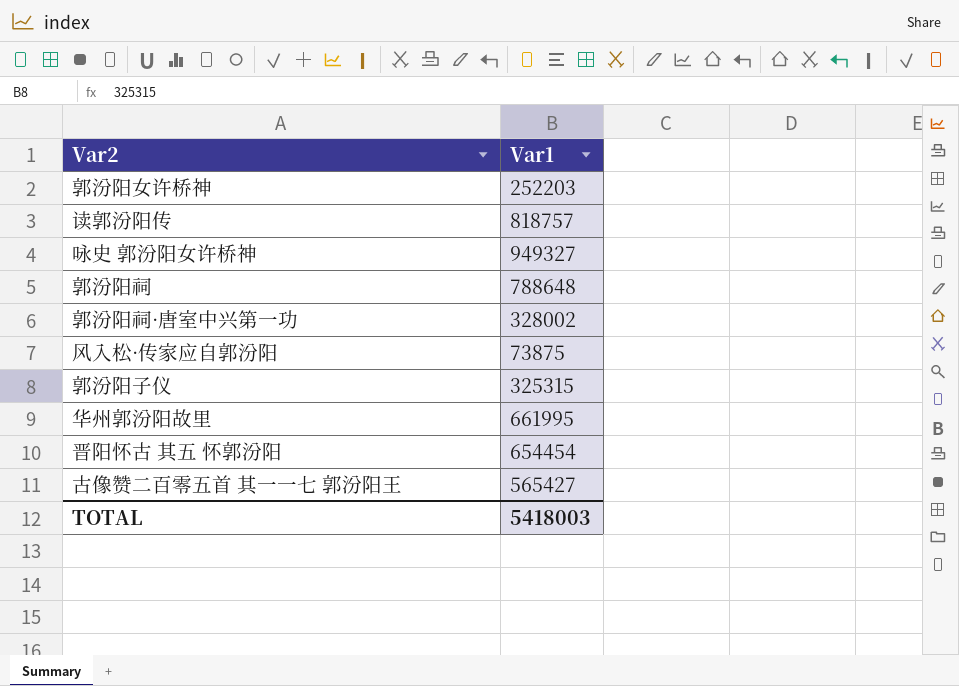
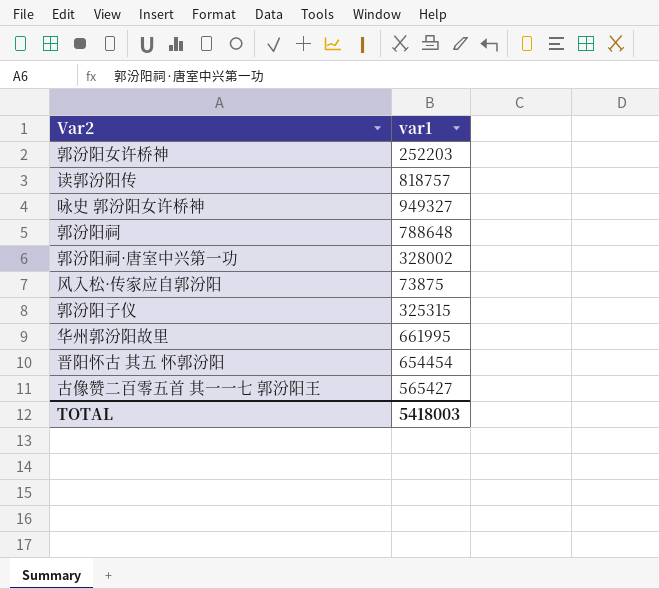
column name: Var1 -> var1

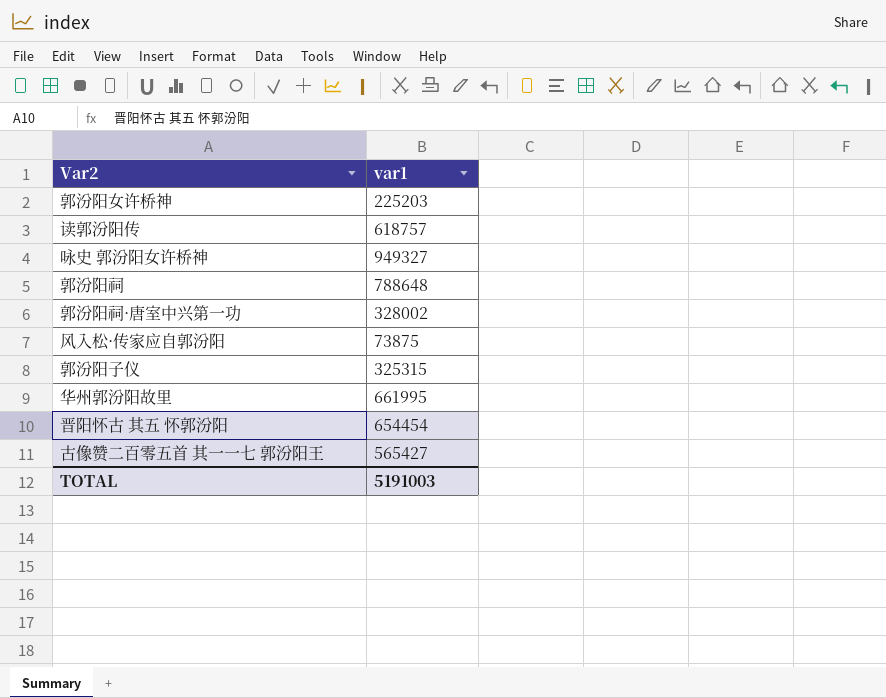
郭汾阳女许桥神 | var1: 252203 -> 225203
读郭汾阳传 | var1: 818757 -> 618757
TOTAL | var1: 5418003 -> 5191003

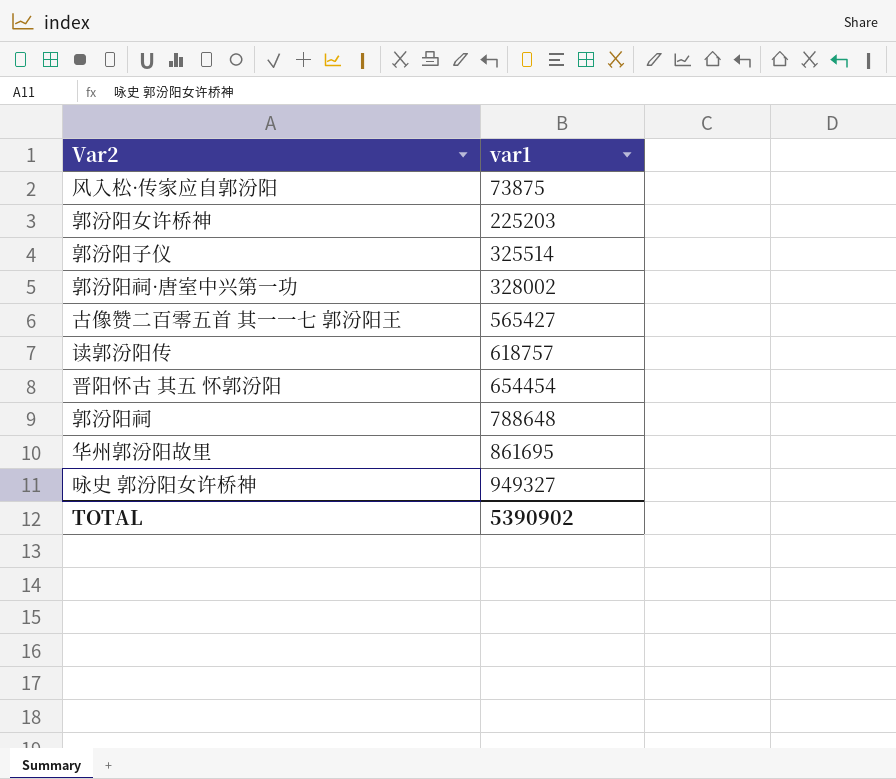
row order: none -> var1 ascending
郭汾阳子仪 | var1: 325315 -> 325514
华州郭汾阳故里 | var1: 661995 -> 861695
TOTAL | var1: 5191003 -> 5390902

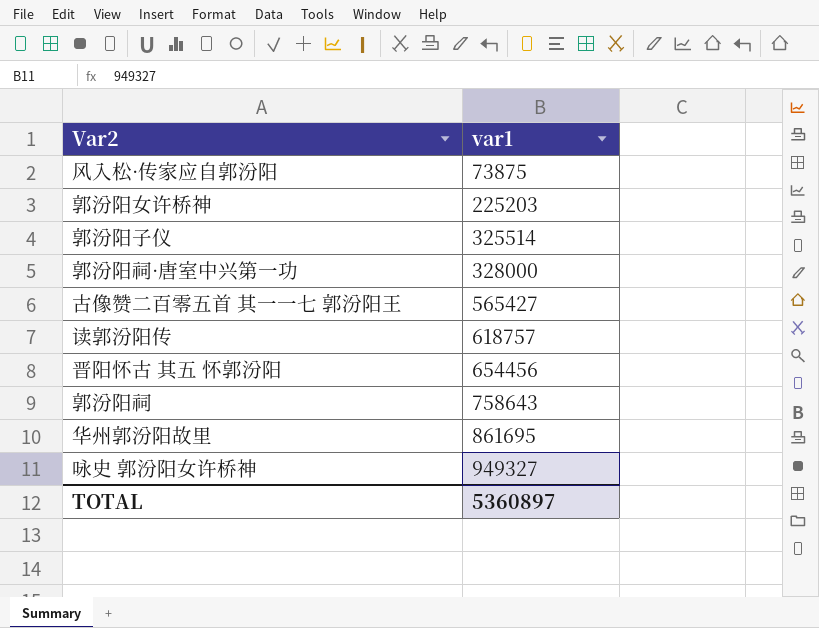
郭汾阳祠·唐室中兴第一功 | var1: 328002 -> 328000
晋阳怀古 其五 怀郭汾阳 | var1: 654454 -> 654456
郭汾阳祠 | var1: 788648 -> 758643
TOTAL | var1: 5390902 -> 5360897

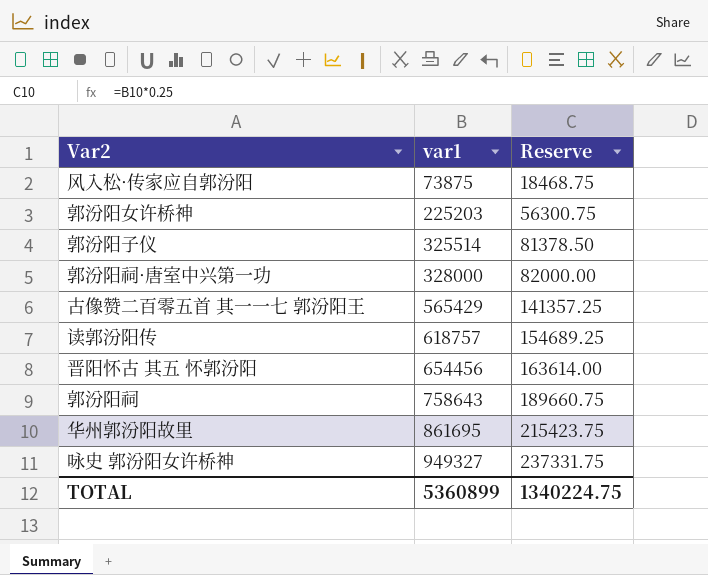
column Reserve | formula: none -> [var1] * 0.25
古像赞二百零五首 其一一七 郭汾阳王 | var1: 565427 -> 565429
TOTAL | var1: 5360897 -> 5360899

